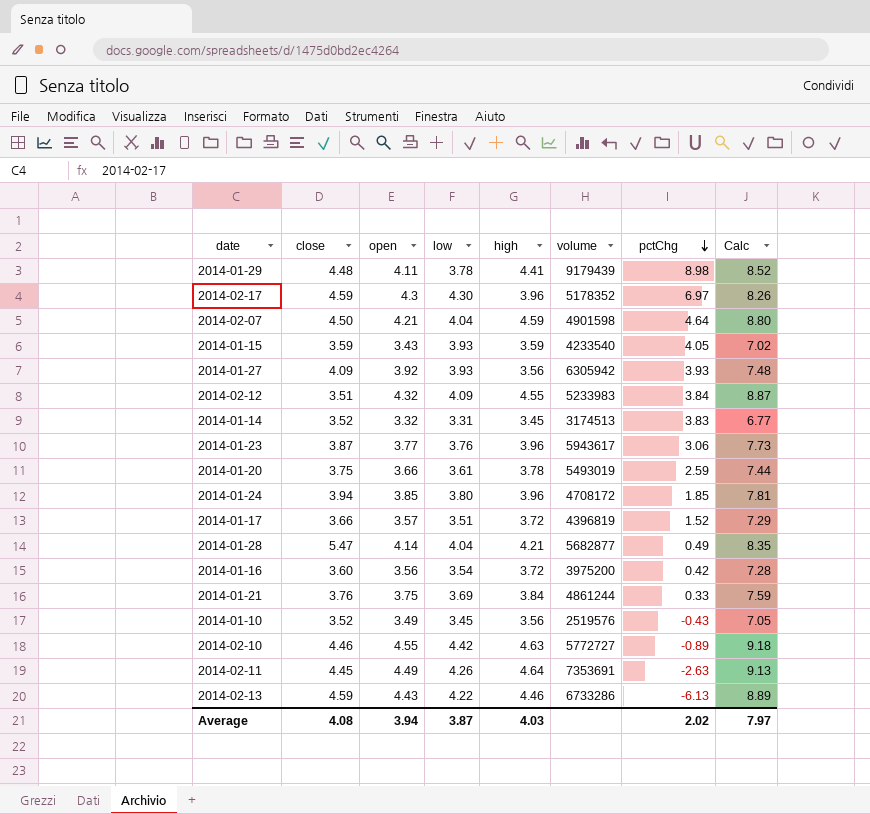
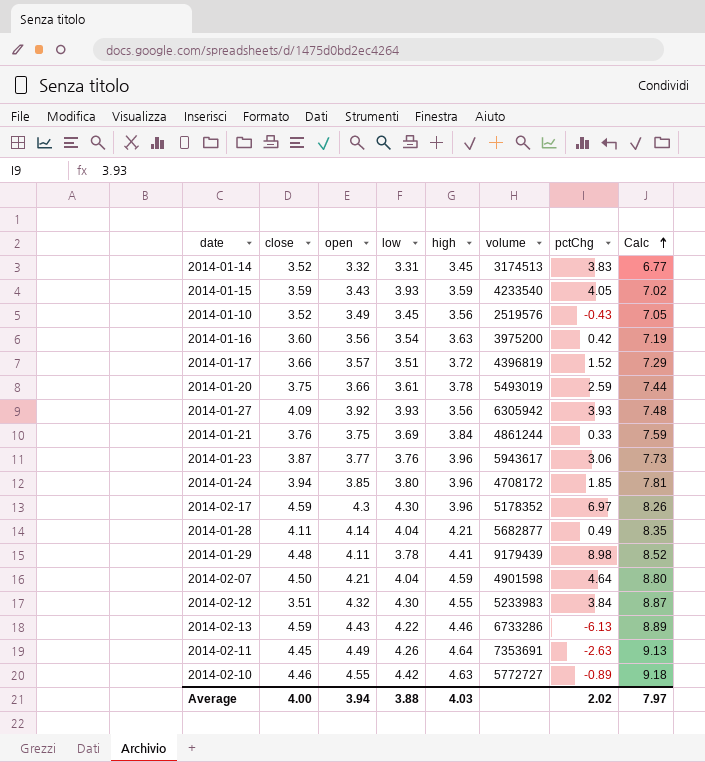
row order: pctChg descending -> Calc ascending
2014-01-16 | high: 3.72 -> 3.63
2014-01-16 | Calc: 7.28 -> 7.19
2014-01-28 | close: 5.47 -> 4.11
2014-02-12 | low: 4.09 -> 4.30
Average | close: 4.08 -> 4.00
Average | low: 3.87 -> 3.88

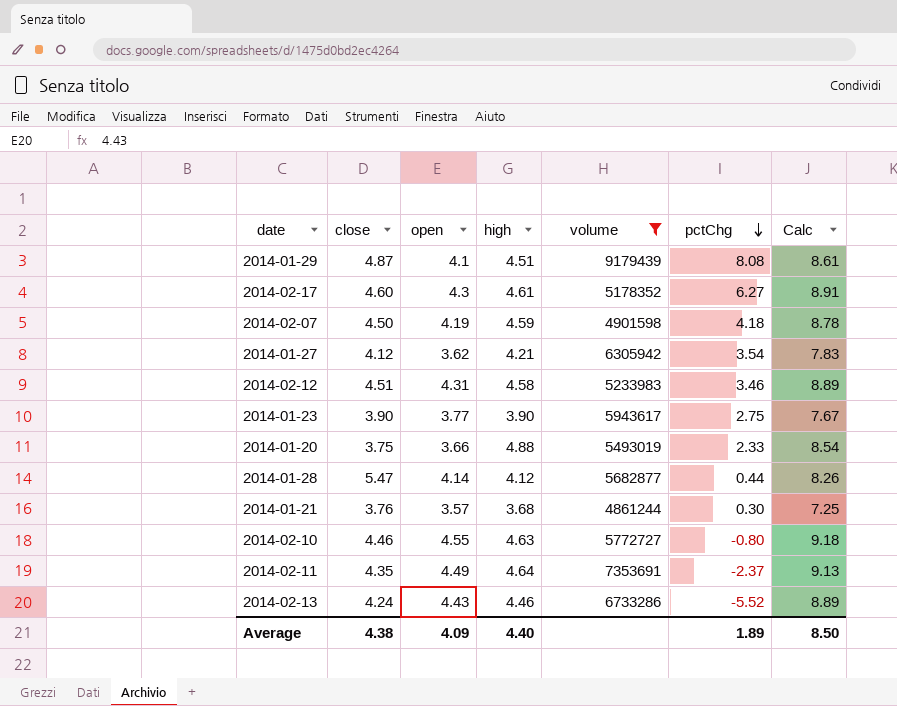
filter: none -> volume >= 4861244
row order: Calc ascending -> pctChg descending
column low | position: 4 -> none
2014-01-29 | close: 4.48 -> 4.87
2014-01-29 | open: 4.11 -> 4.1
2014-01-29 | high: 4.41 -> 4.51
2014-01-29 | pctChg: 8.98 -> 8.08
2014-01-29 | Calc: 8.52 -> 8.61
2014-02-17 | close: 4.59 -> 4.60
2014-02-17 | high: 3.96 -> 4.61
2014-02-17 | pctChg: 6.97 -> 6.27
2014-02-17 | Calc: 8.26 -> 8.91
2014-02-07 | open: 4.21 -> 4.19
2014-02-07 | pctChg: 4.64 -> 4.18
2014-02-07 | Calc: 8.80 -> 8.78
2014-01-27 | close: 4.09 -> 4.12
2014-01-27 | open: 3.92 -> 3.62
2014-01-27 | high: 3.56 -> 4.21
2014-01-27 | pctChg: 3.93 -> 3.54
2014-01-27 | Calc: 7.48 -> 7.83
2014-02-12 | close: 3.51 -> 4.51
2014-02-12 | open: 4.32 -> 4.31
2014-02-12 | high: 4.55 -> 4.58
2014-02-12 | pctChg: 3.84 -> 3.46
2014-02-12 | Calc: 8.87 -> 8.89
2014-01-23 | close: 3.87 -> 3.90
2014-01-23 | high: 3.96 -> 3.90
2014-01-23 | pctChg: 3.06 -> 2.75
2014-01-23 | Calc: 7.73 -> 7.67
2014-01-20 | high: 3.78 -> 4.88
2014-01-20 | pctChg: 2.59 -> 2.33
2014-01-20 | Calc: 7.44 -> 8.54
2014-01-28 | close: 4.11 -> 5.47
2014-01-28 | high: 4.21 -> 4.12
2014-01-28 | pctChg: 0.49 -> 0.44
2014-01-28 | Calc: 8.35 -> 8.26
2014-01-21 | open: 3.75 -> 3.57
2014-01-21 | high: 3.84 -> 3.68
2014-01-21 | pctChg: 0.33 -> 0.30
2014-01-21 | Calc: 7.59 -> 7.25
2014-02-10 | pctChg: -0.89 -> -0.80
2014-02-11 | close: 4.45 -> 4.35
2014-02-11 | pctChg: -2.63 -> -2.37
2014-02-13 | close: 4.59 -> 4.24
2014-02-13 | pctChg: -6.13 -> -5.52
Average | close: 4.00 -> 4.38
Average | open: 3.94 -> 4.09
Average | high: 4.03 -> 4.40
Average | pctChg: 2.02 -> 1.89
Average | Calc: 7.97 -> 8.50

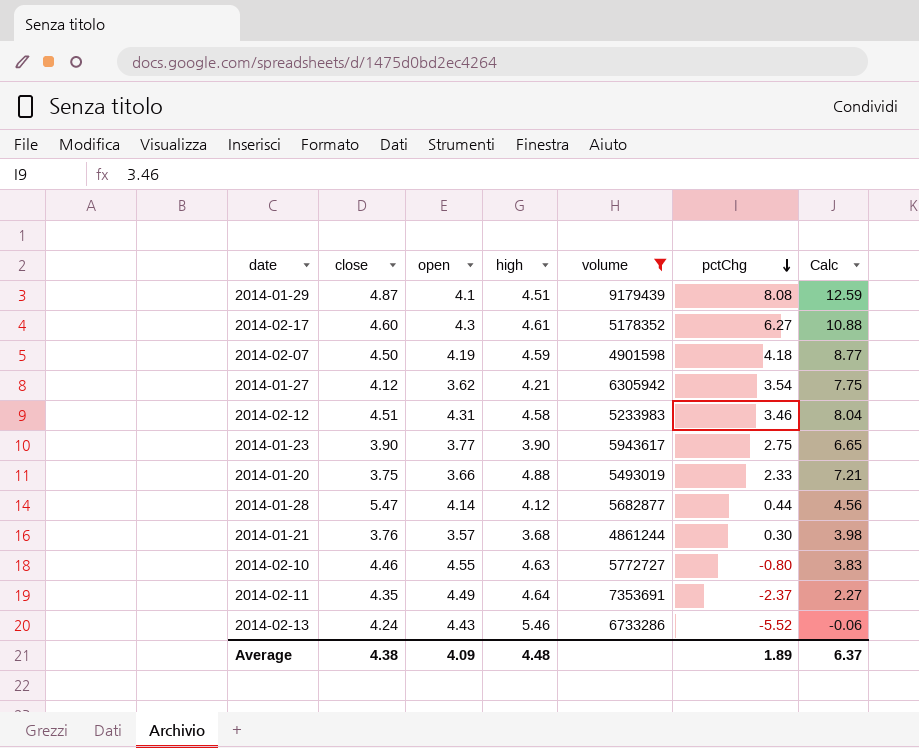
column Calc | formula: [open] + [high] -> [high] + [pctChg]
2014-02-13 | high: 4.46 -> 5.46
Average | high: 4.40 -> 4.48
Average | Calc: 8.50 -> 6.37

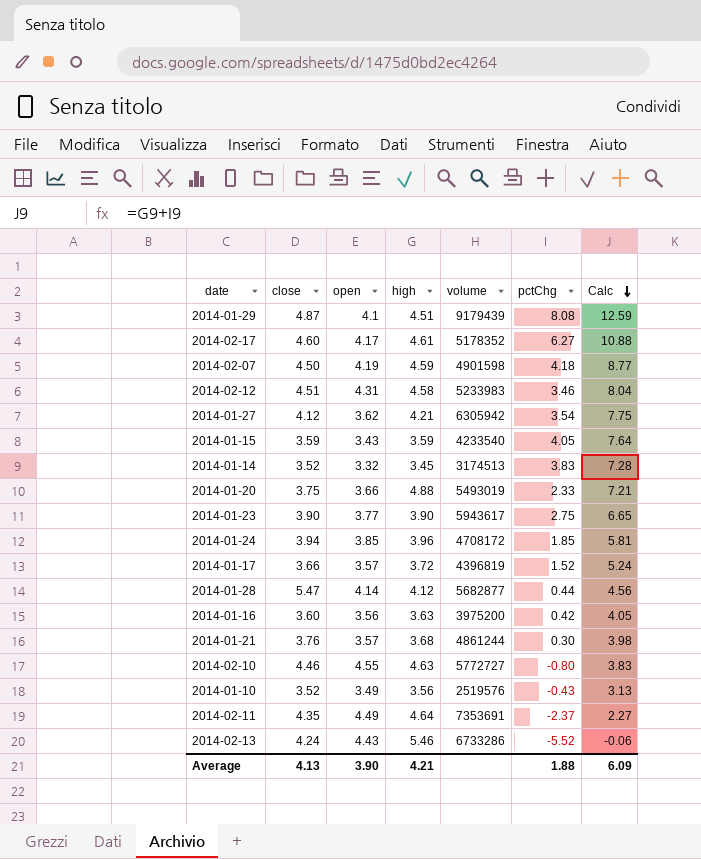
filter: volume >= 4861244 -> none
row order: pctChg descending -> Calc descending
2014-02-17 | open: 4.3 -> 4.17
Average | close: 4.38 -> 4.13
Average | open: 4.09 -> 3.90
Average | high: 4.48 -> 4.21
Average | pctChg: 1.89 -> 1.88
Average | Calc: 6.37 -> 6.09

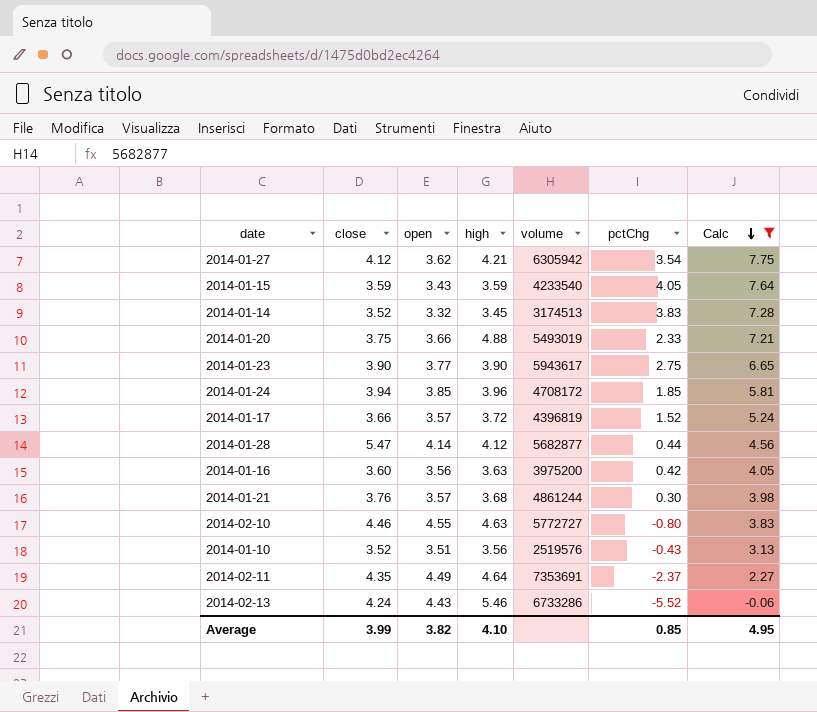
filter: none -> Calc <= 7.75
2014-01-10 | open: 3.49 -> 3.51
Average | close: 4.13 -> 3.99
Average | open: 3.90 -> 3.82
Average | high: 4.21 -> 4.10
Average | pctChg: 1.88 -> 0.85
Average | Calc: 6.09 -> 4.95

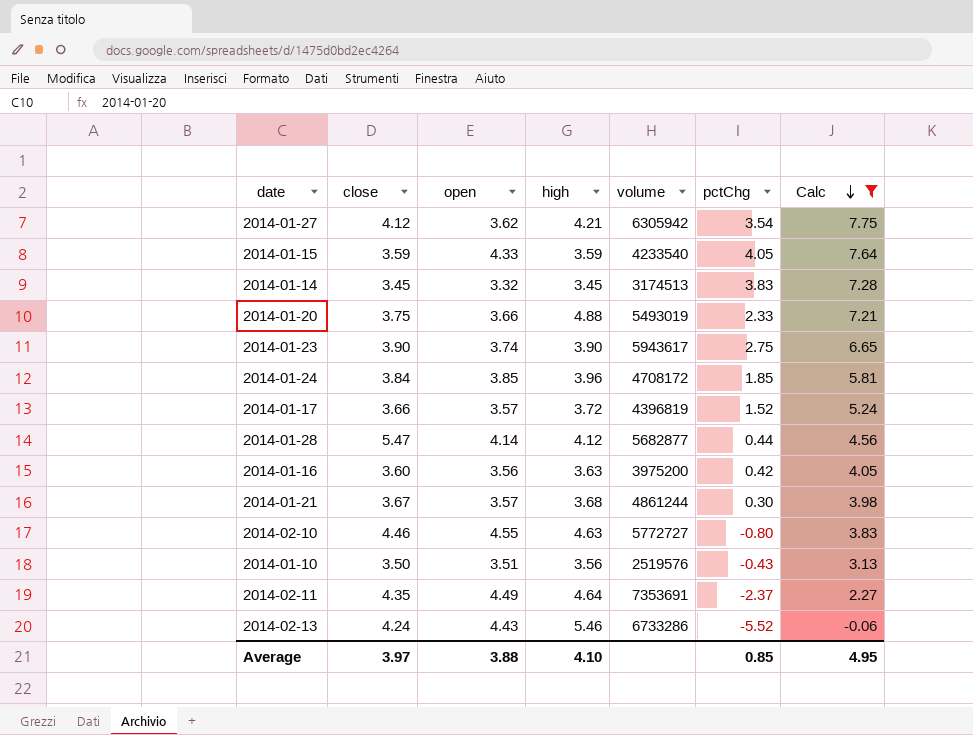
2014-01-15 | open: 3.43 -> 4.33
2014-01-14 | close: 3.52 -> 3.45
2014-01-23 | open: 3.77 -> 3.74
2014-01-24 | close: 3.94 -> 3.84
2014-01-21 | close: 3.76 -> 3.67
2014-01-10 | close: 3.52 -> 3.50
Average | close: 3.99 -> 3.97
Average | open: 3.82 -> 3.88

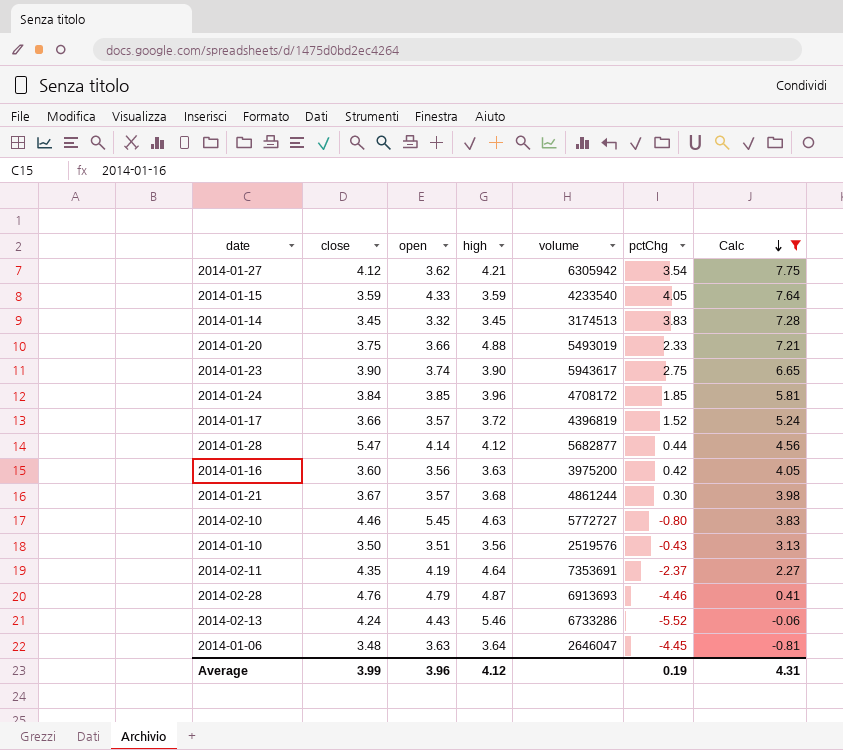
2014-02-10 | open: 4.55 -> 5.45
2014-02-11 | open: 4.49 -> 4.19
row 2014-02-28: none -> 4.76 | 4.79 | 4.87 | 6913693 | -4.46 | 0.41
row 2014-01-06: none -> 3.48 | 3.63 | 3.64 | 2646047 | -4.45 | -0.81
Average | close: 3.97 -> 3.99
Average | open: 3.88 -> 3.96
Average | high: 4.10 -> 4.12
Average | pctChg: 0.85 -> 0.19
Average | Calc: 4.95 -> 4.31

